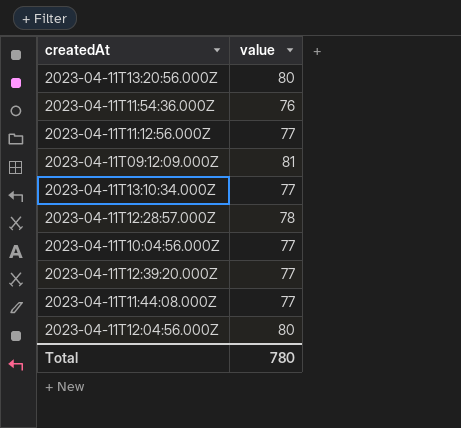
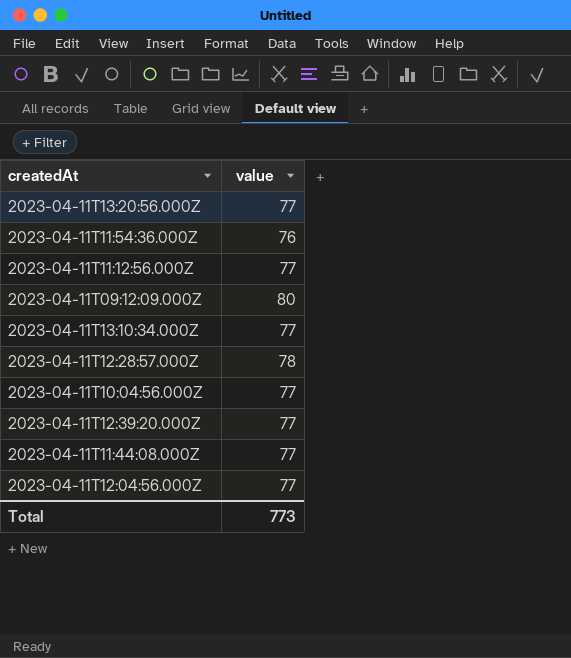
2023-04-11T13:20:56.000Z | value: 80 -> 77
2023-04-11T09:12:09.000Z | value: 81 -> 80
2023-04-11T12:04:56.000Z | value: 80 -> 77
Total | value: 780 -> 773

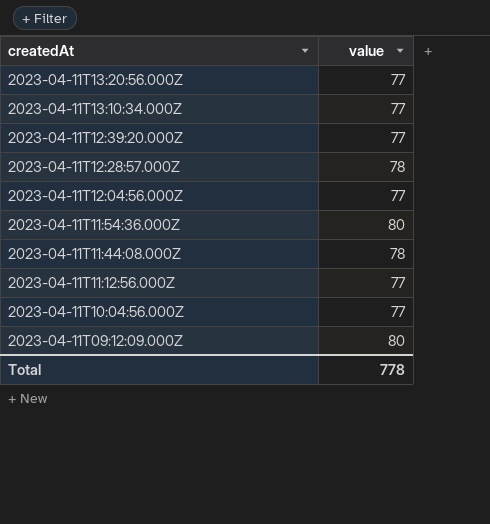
row order: none -> createdAt descending
2023-04-11T11:54:36.000Z | value: 76 -> 80
2023-04-11T11:44:08.000Z | value: 77 -> 78
Total | value: 773 -> 778

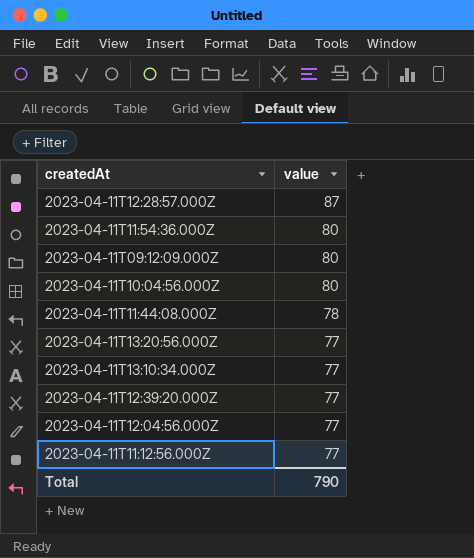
row order: createdAt descending -> value descending
2023-04-11T12:28:57.000Z | value: 78 -> 87
2023-04-11T10:04:56.000Z | value: 77 -> 80
Total | value: 778 -> 790

